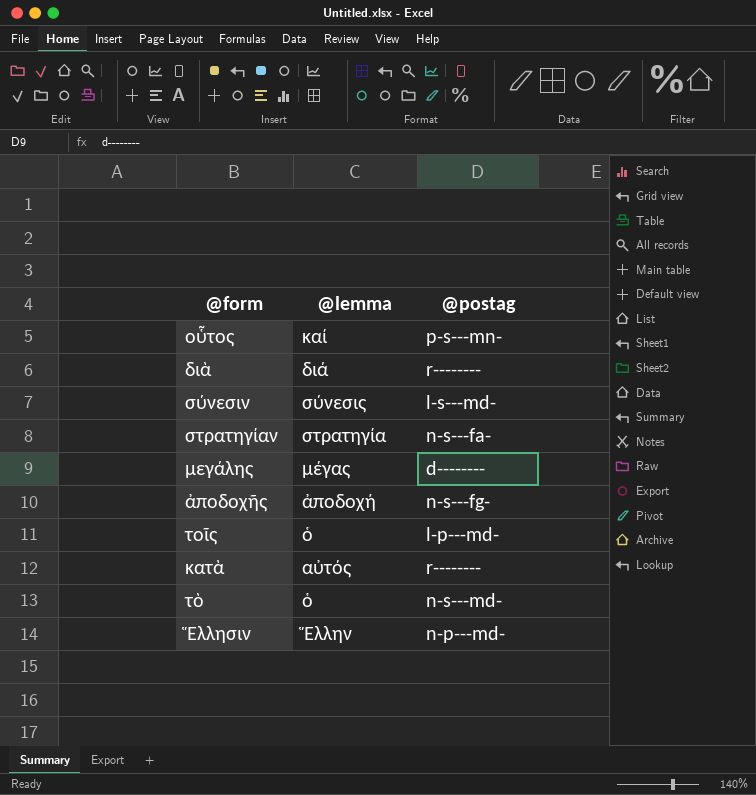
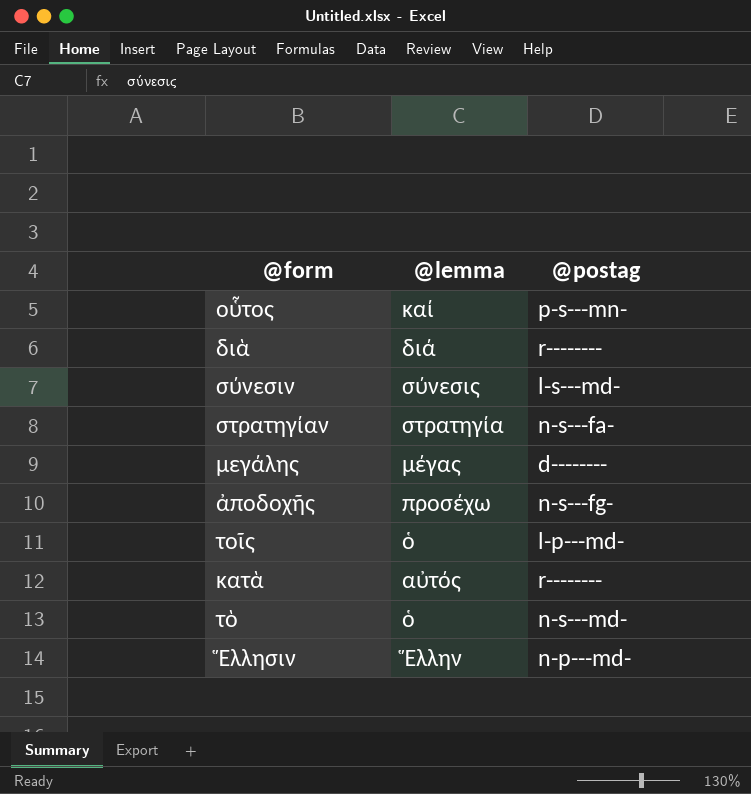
ἀποδοχῆς | @lemma: ἀποδοχή -> προσέχω

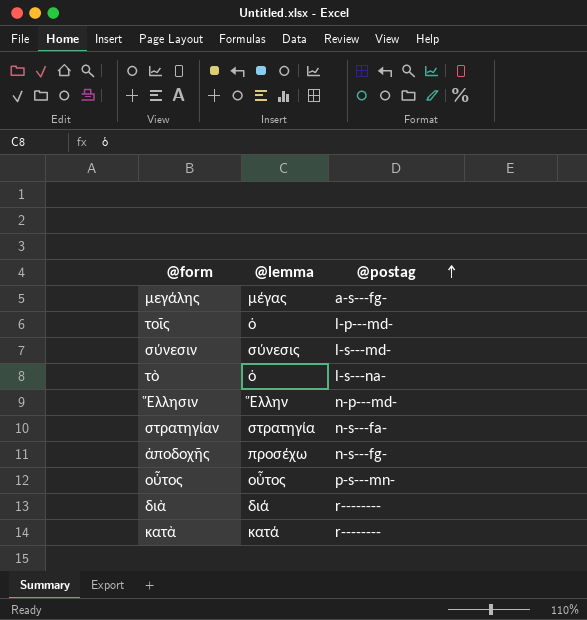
row order: none -> @postag ascending
μεγάλης | @postag: d-------- -> a-s---fg-
τὸ | @postag: n-s---md- -> l-s---na-
οὗτος | @lemma: καί -> οὗτος
κατὰ | @lemma: αὐτός -> κατά

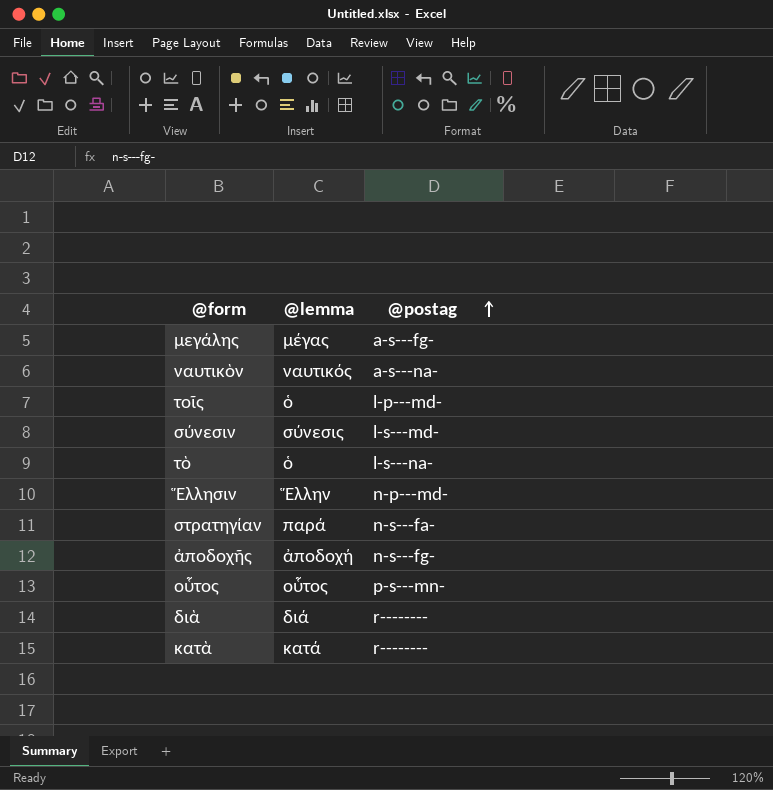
row ναυτικὸν: none -> ναυτικός | a-s---na-
στρατηγίαν | @lemma: στρατηγία -> παρά
ἀποδοχῆς | @lemma: προσέχω -> ἀποδοχή

